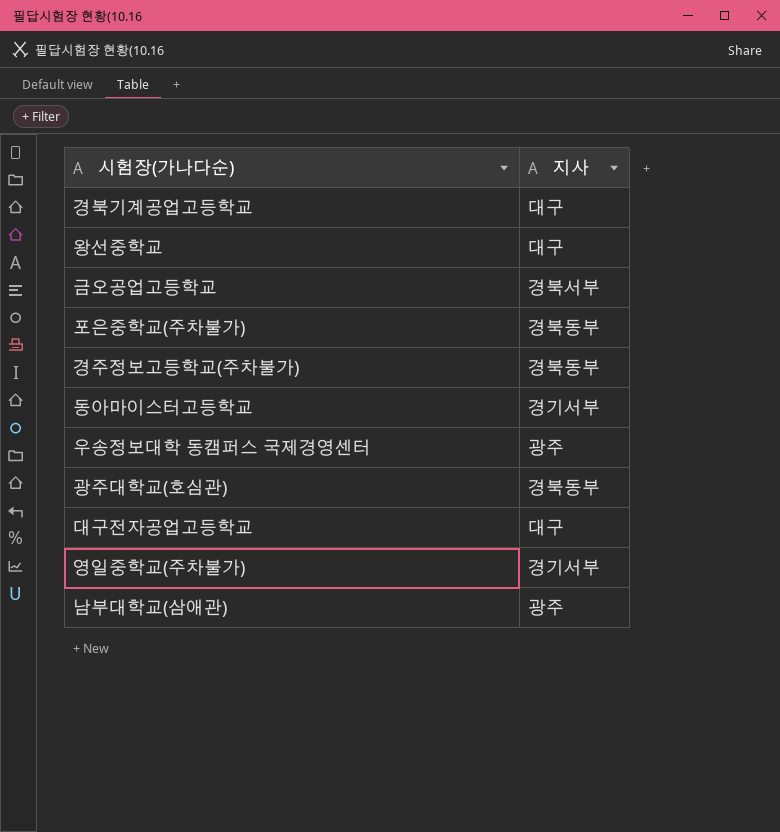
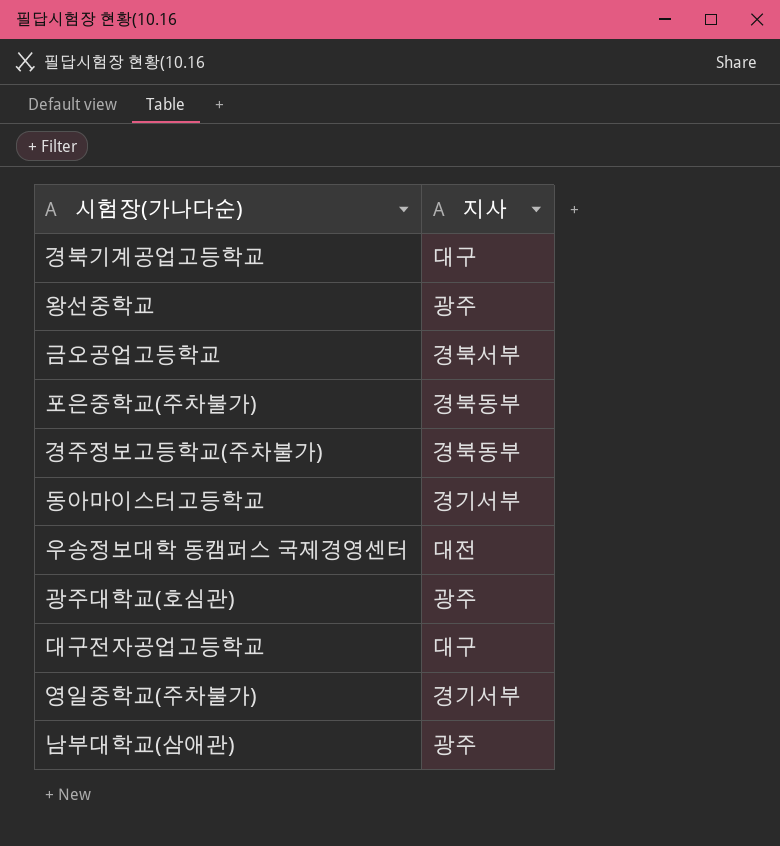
왕선중학교 | 지사: 대구 -> 광주
우송정보대학 동캠퍼스 국제경영센터 | 지사: 광주 -> 대전
광주대학교(호심관) | 지사: 경북동부 -> 광주

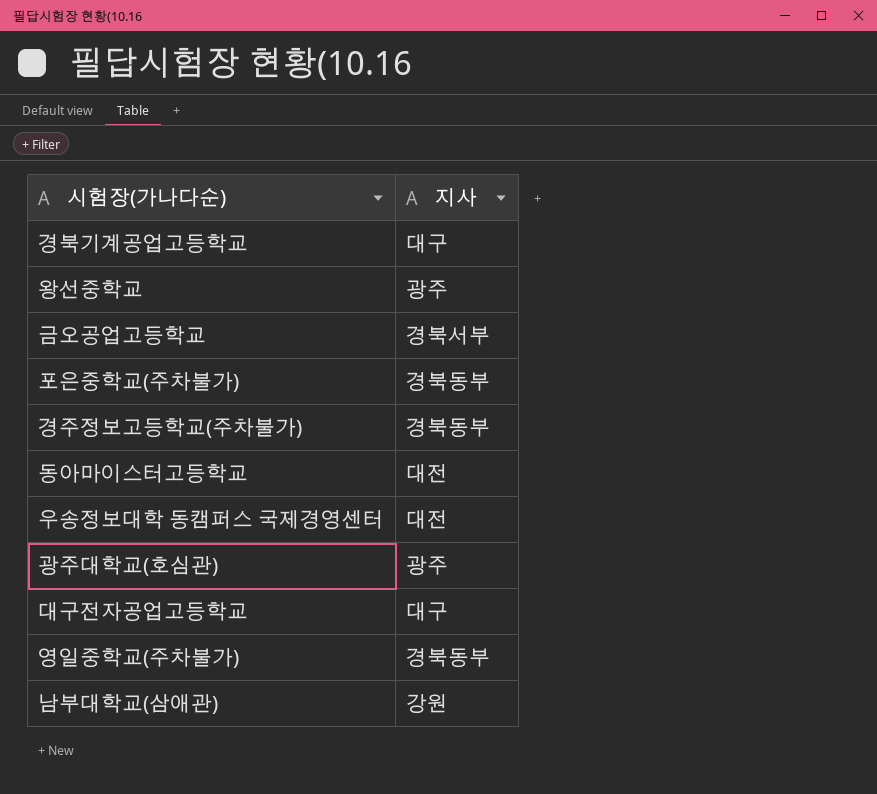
동아마이스터고등학교 | 지사: 경기서부 -> 대전
영일중학교(주차불가) | 지사: 경기서부 -> 경북동부
남부대학교(삼애관) | 지사: 광주 -> 강원

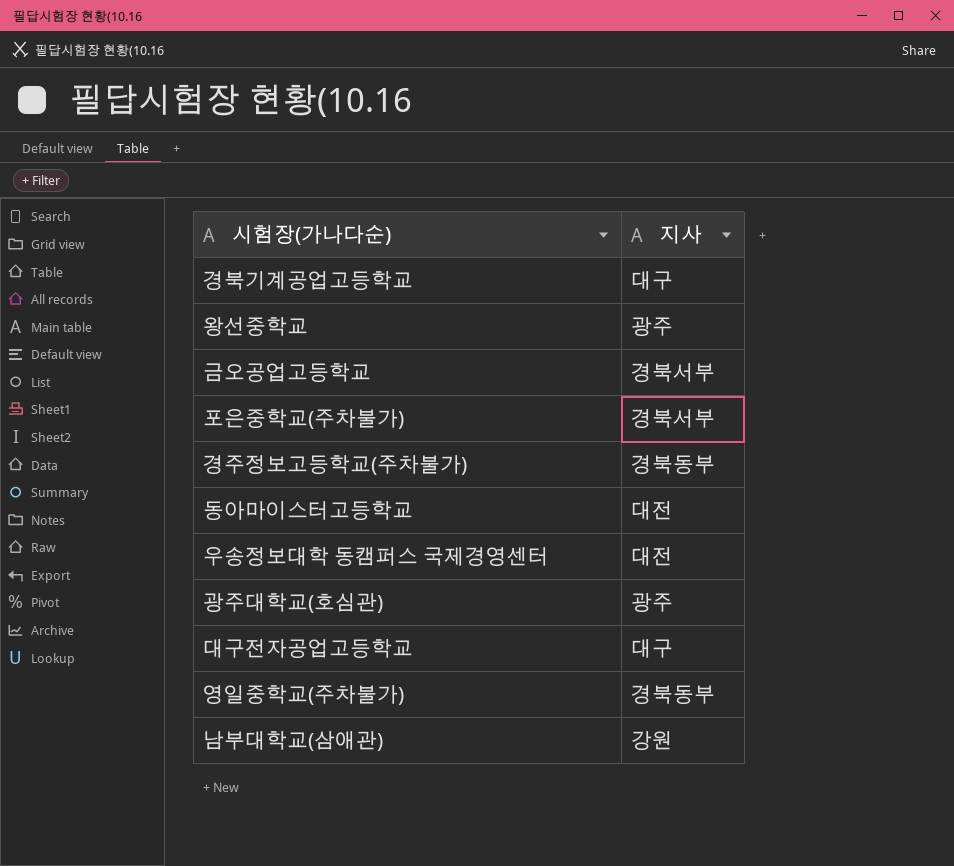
포은중학교(주차불가) | 지사: 경북동부 -> 경북서부

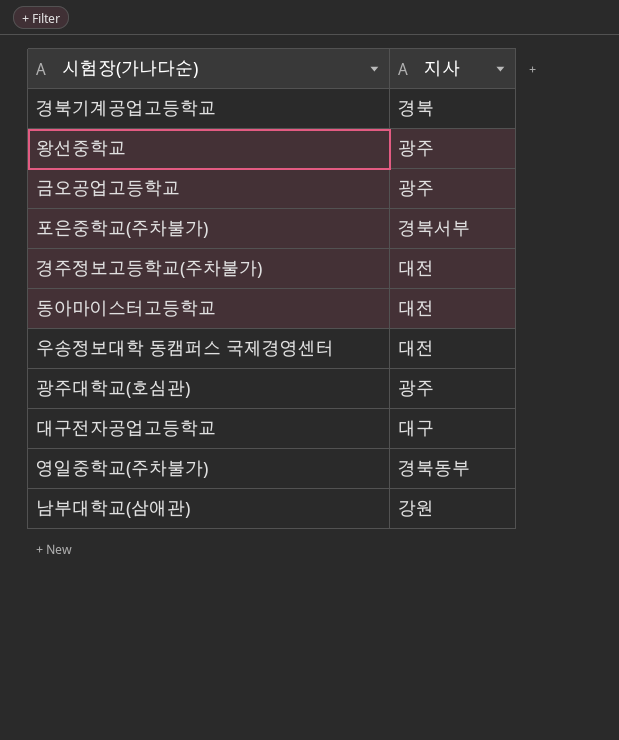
경북기계공업고등학교 | 지사: 대구 -> 경북
금오공업고등학교 | 지사: 경북서부 -> 광주
경주정보고등학교(주차불가) | 지사: 경북동부 -> 대전

